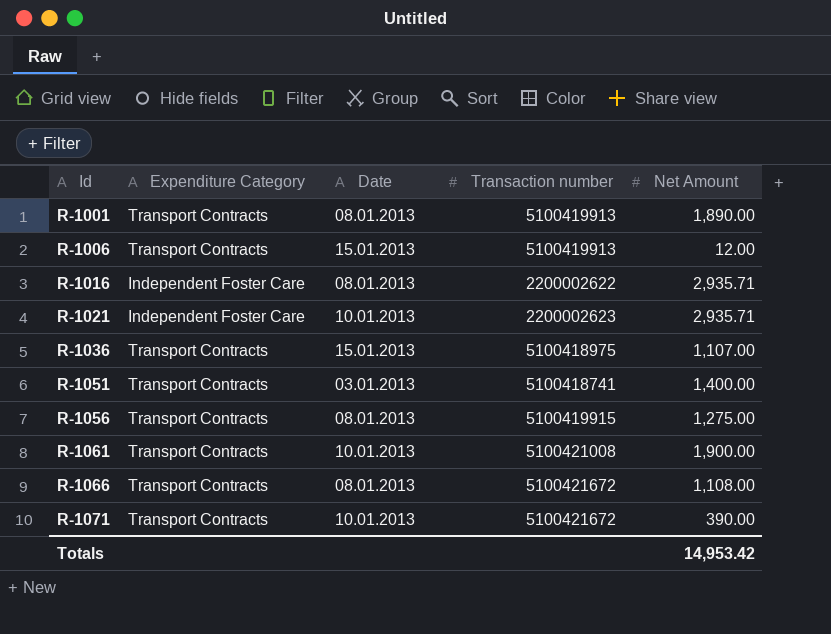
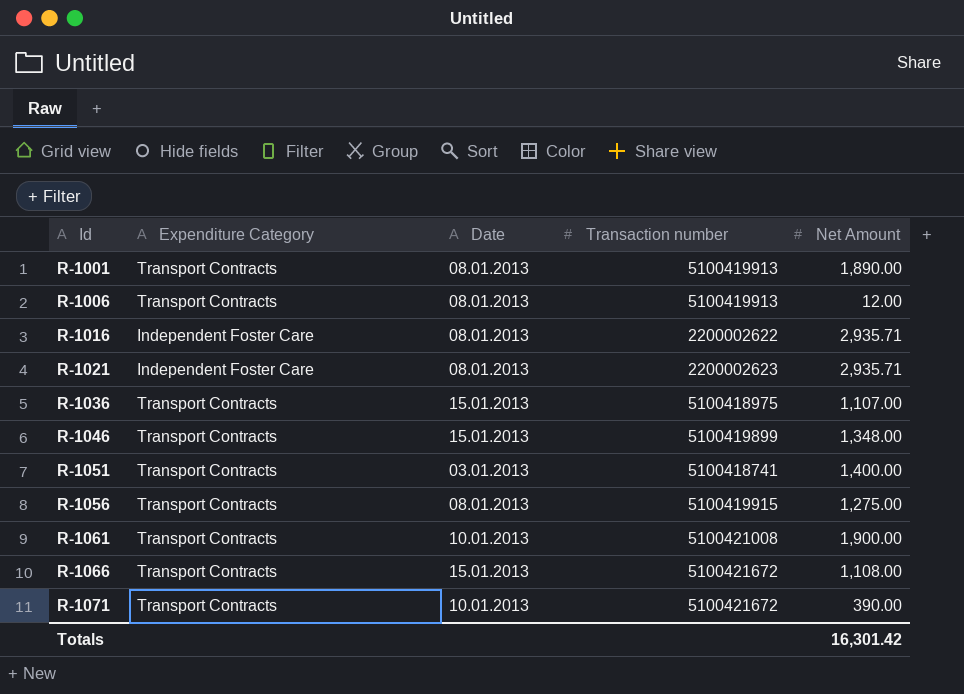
R-1006 | Date: 15.01.2013 -> 08.01.2013
R-1021 | Date: 10.01.2013 -> 08.01.2013
row R-1046: none -> Transport Contracts | 15.01.2013 | 5100419899 | 1,348.00
R-1066 | Date: 08.01.2013 -> 15.01.2013
Totals | Net Amount: 14,953.42 -> 16,301.42

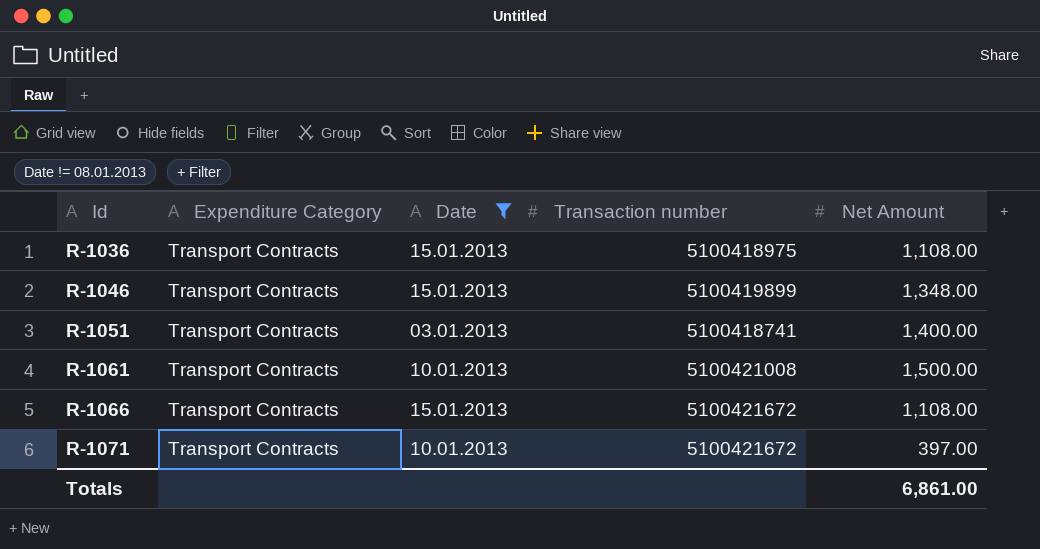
filter: none -> Date != 08.01.2013
R-1036 | Net Amount: 1,107.00 -> 1,108.00
R-1061 | Net Amount: 1,900.00 -> 1,500.00
R-1071 | Net Amount: 390.00 -> 397.00
Totals | Net Amount: 16,301.42 -> 6,861.00

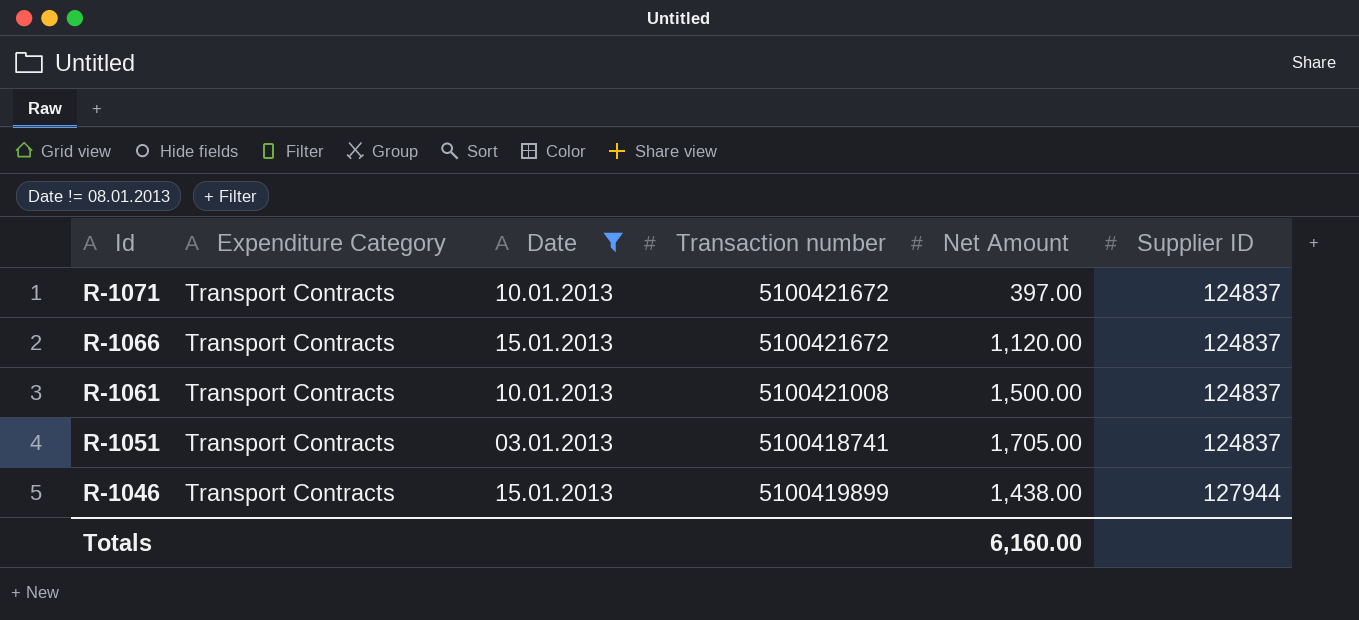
row order: Id ascending -> Id descending
column Supplier ID | position: none -> 6
row R-1036: Transport Contracts | 15.01.2013 | 5100418975 | 1,108.00 -> none
R-1066 | Net Amount: 1,108.00 -> 1,120.00
R-1051 | Net Amount: 1,400.00 -> 1,705.00
R-1046 | Net Amount: 1,348.00 -> 1,438.00
Totals | Net Amount: 6,861.00 -> 6,160.00

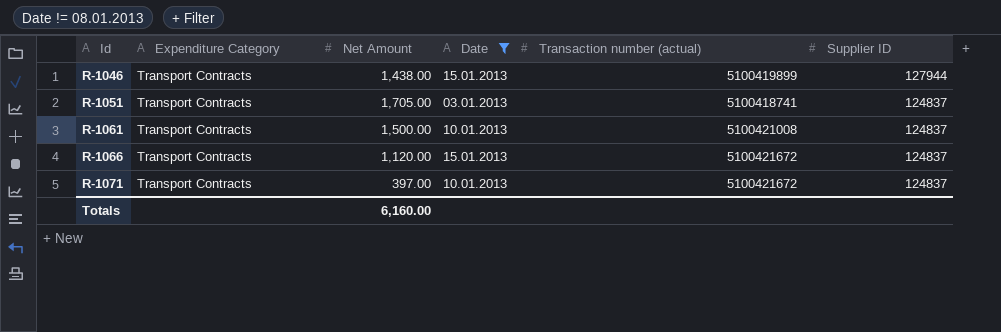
row order: Id descending -> Id ascending
column Net Amount | position: 5 -> 3
column name: Transaction number -> Transaction number (actual)

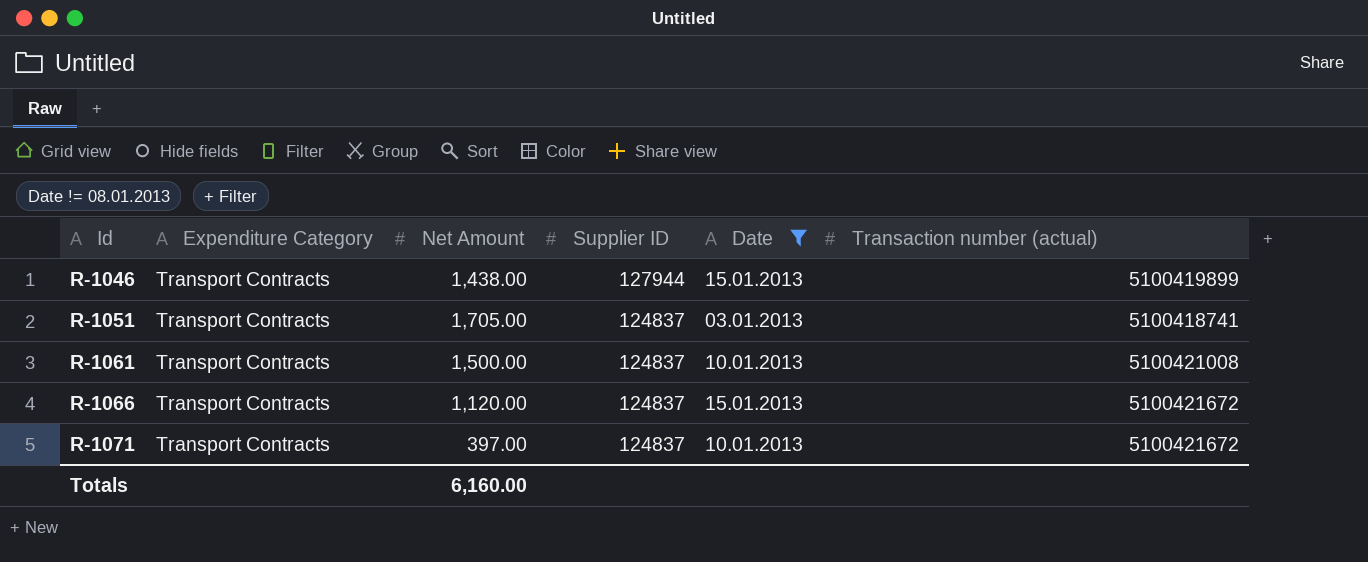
column Supplier ID | position: 6 -> 4

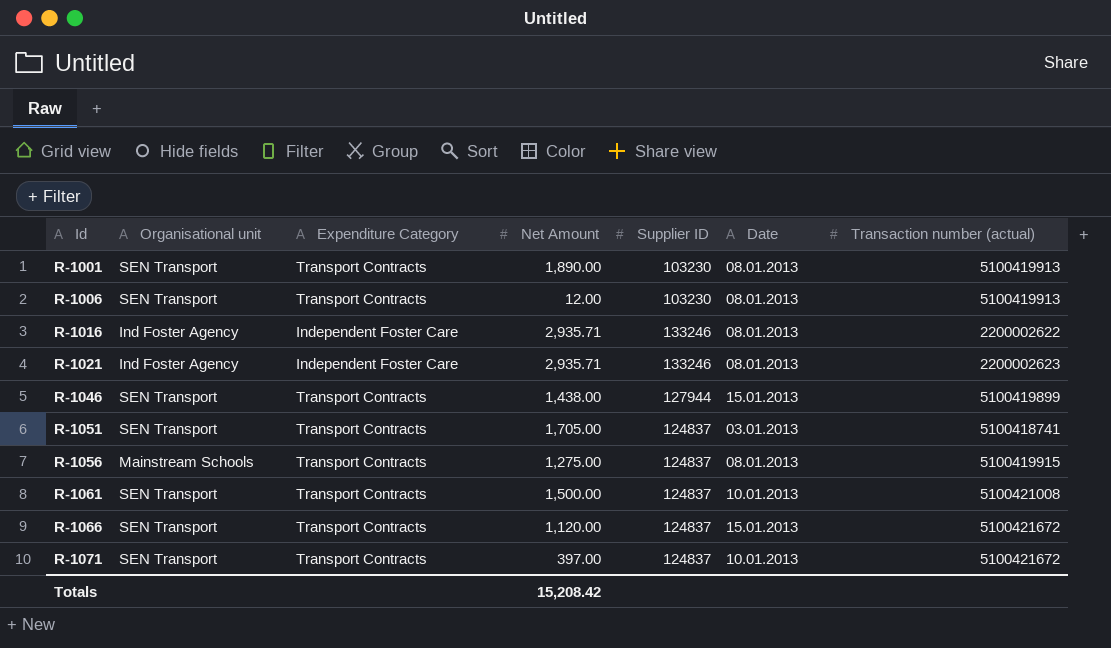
filter: Date != 08.01.2013 -> none
column Organisational unit | position: none -> 2
Totals | Net Amount: 6,160.00 -> 15,208.42

